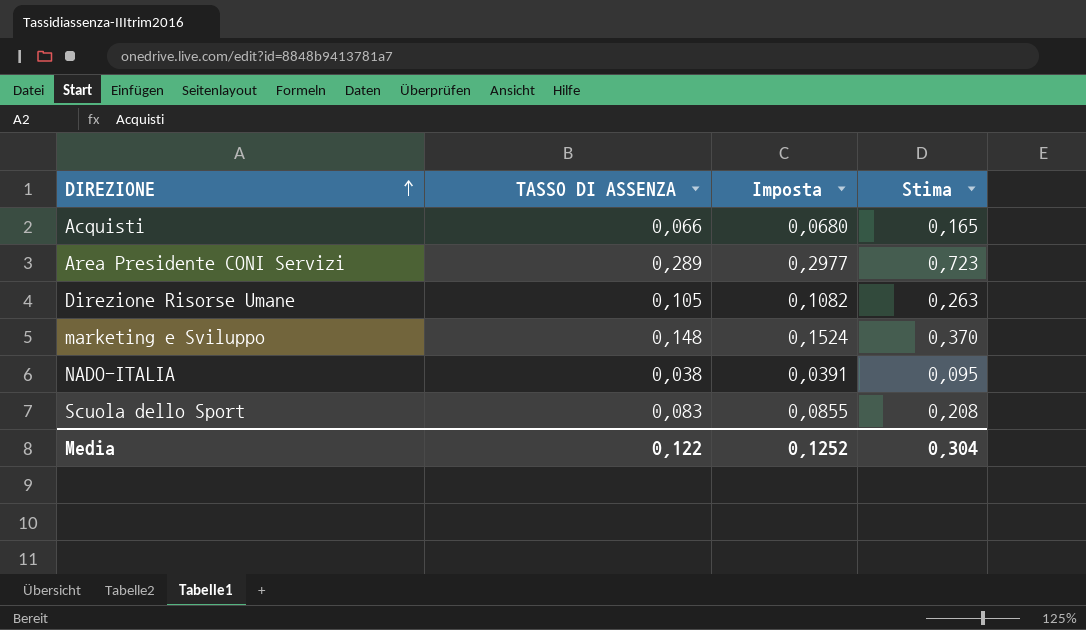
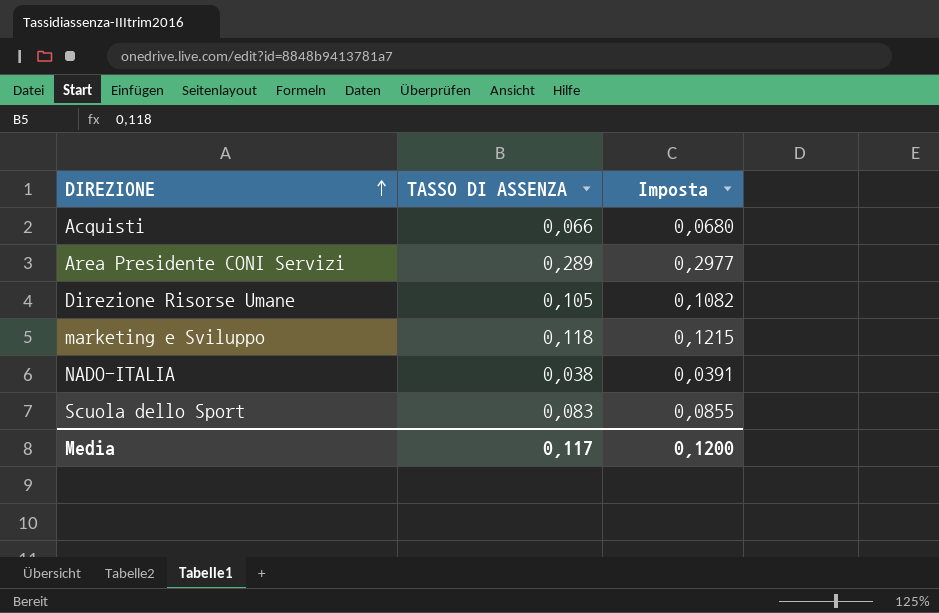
column Stima | formula: [TASSO DI ASSENZA] * 2,5 -> none
marketing e Sviluppo | TASSO DI ASSENZA: 0,148 -> 0,118
marketing e Sviluppo | Imposta: 0,1524 -> 0,1215
Media | TASSO DI ASSENZA: 0,122 -> 0,117
Media | Imposta: 0,1252 -> 0,1200

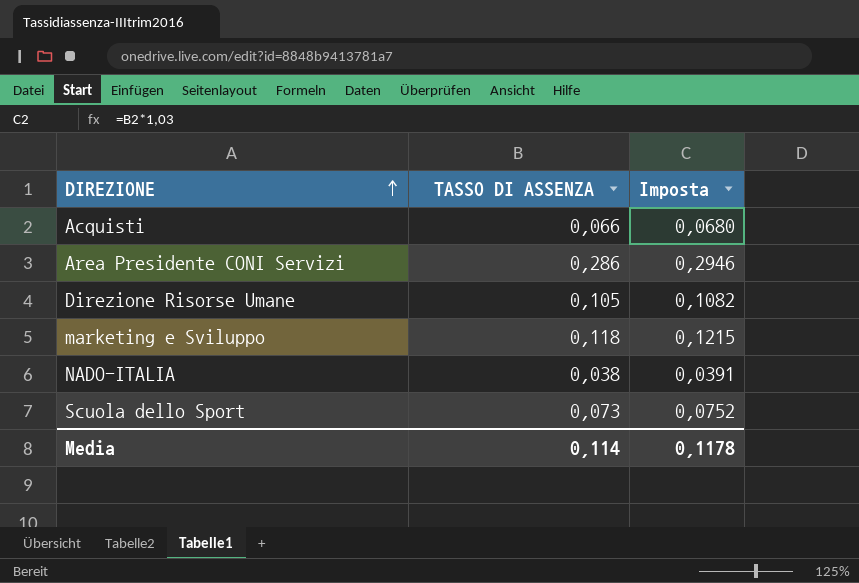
Area Presidente CONI Servizi | TASSO DI ASSENZA: 0,289 -> 0,286
Area Presidente CONI Servizi | Imposta: 0,2977 -> 0,2946
Scuola dello Sport | TASSO DI ASSENZA: 0,083 -> 0,073
Scuola dello Sport | Imposta: 0,0855 -> 0,0752
Media | TASSO DI ASSENZA: 0,117 -> 0,114
Media | Imposta: 0,1200 -> 0,1178

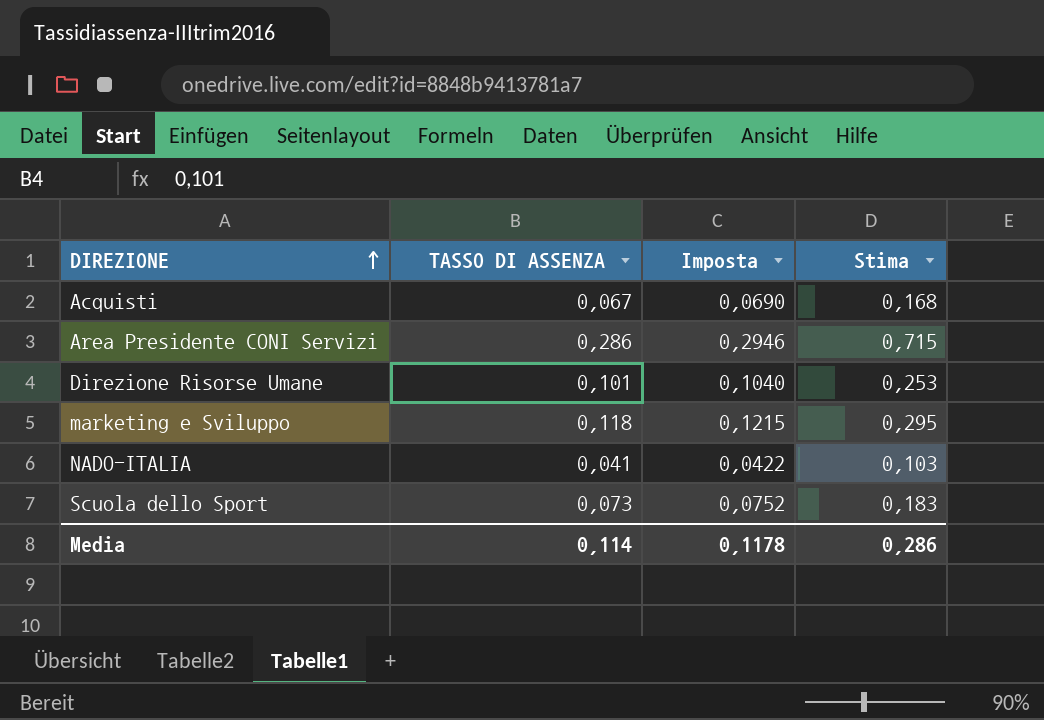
column Stima | formula: none -> [TASSO DI ASSENZA] * 2,5
Acquisti | TASSO DI ASSENZA: 0,066 -> 0,067
Acquisti | Imposta: 0,0680 -> 0,0690
Direzione Risorse Umane | TASSO DI ASSENZA: 0,105 -> 0,101
Direzione Risorse Umane | Imposta: 0,1082 -> 0,1040
NADO-ITALIA | TASSO DI ASSENZA: 0,038 -> 0,041
NADO-ITALIA | Imposta: 0,0391 -> 0,0422

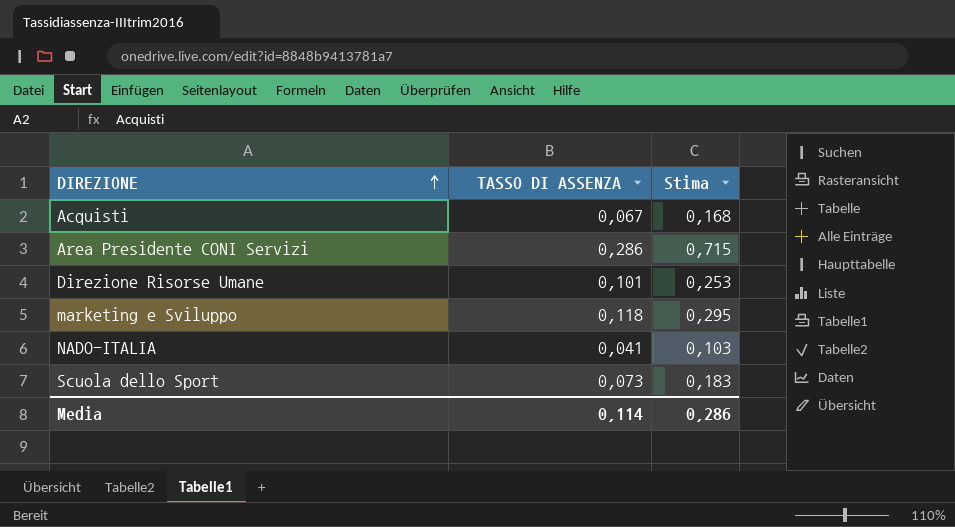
column Imposta | formula: [TASSO DI ASSENZA] * 1,03 -> none

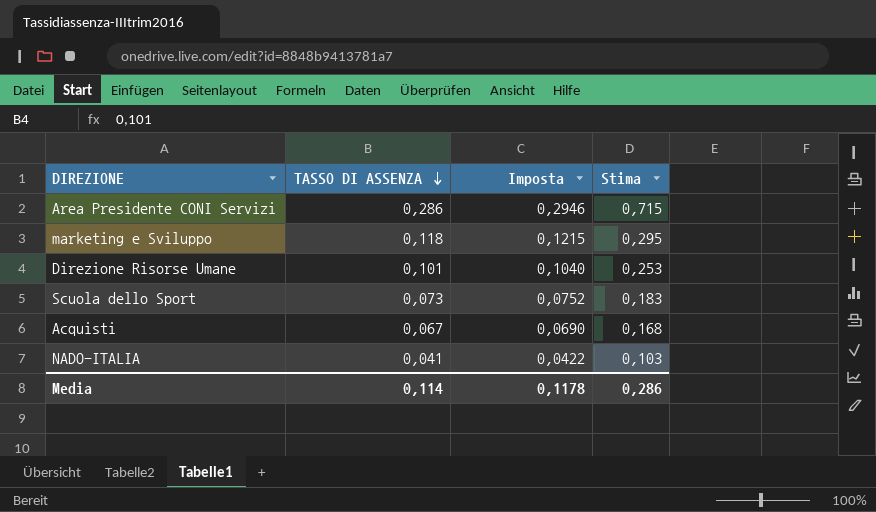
row order: DIREZIONE ascending -> TASSO DI ASSENZA descending
column Imposta | formula: none -> [TASSO DI ASSENZA] * 1,03

